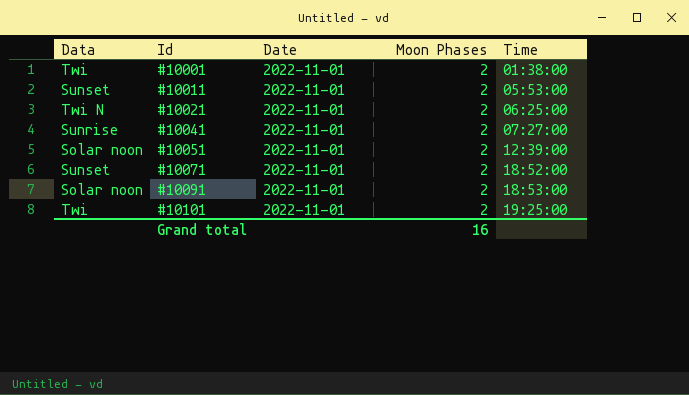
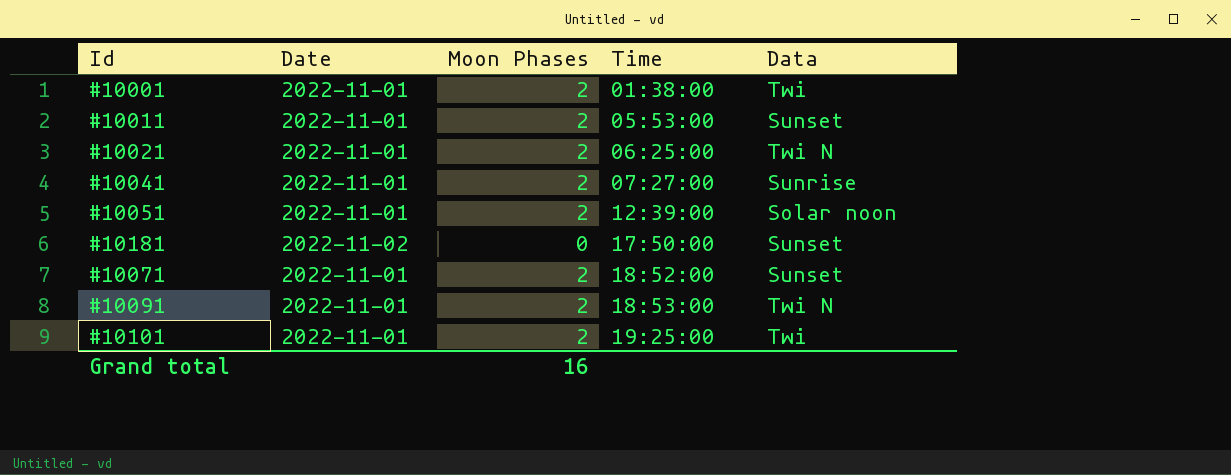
column Data | position: 1 -> 5
row #10181: none -> 2022-11-02 | 0 | 17:50:00 | Sunset
#10091 | Data: Solar noon -> Twi N

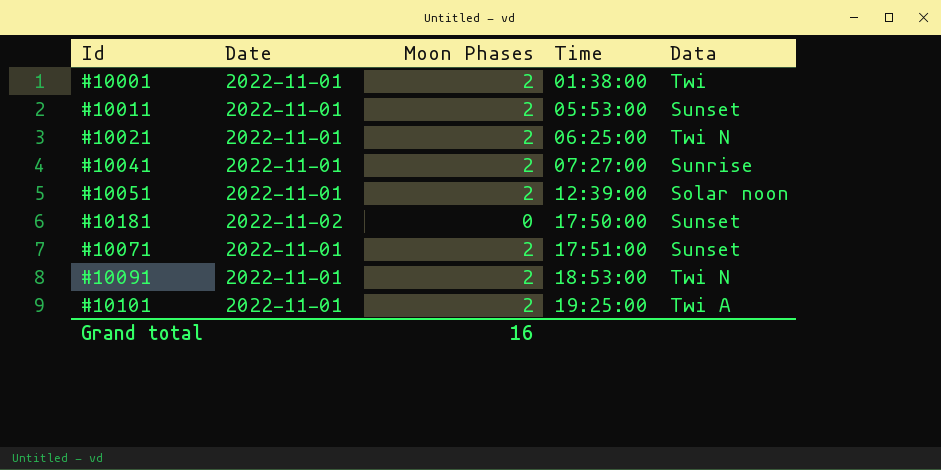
#10071 | Time: 18:52:00 -> 17:51:00
#10101 | Data: Twi -> Twi A

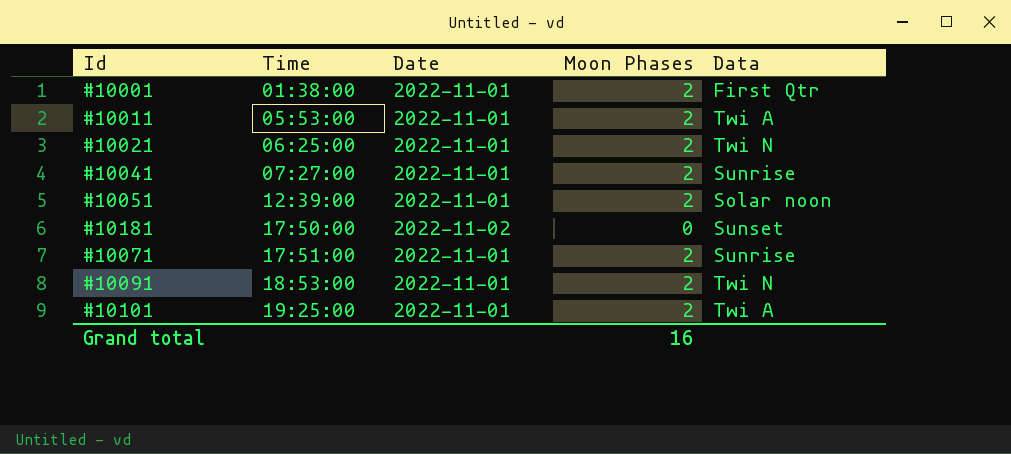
column Time | position: 4 -> 2
#10001 | Data: Twi -> First Qtr
#10011 | Data: Sunset -> Twi A
#10071 | Data: Sunset -> Sunrise

